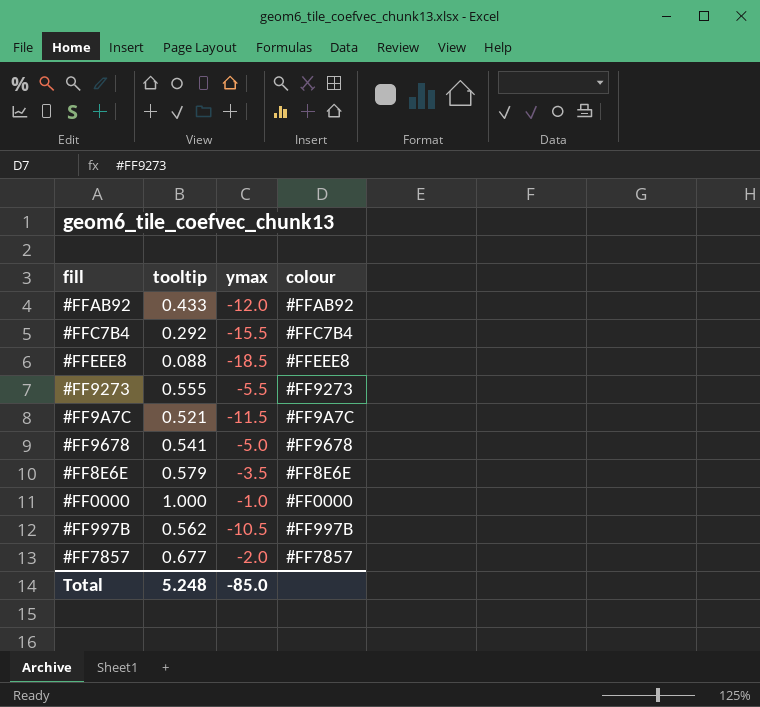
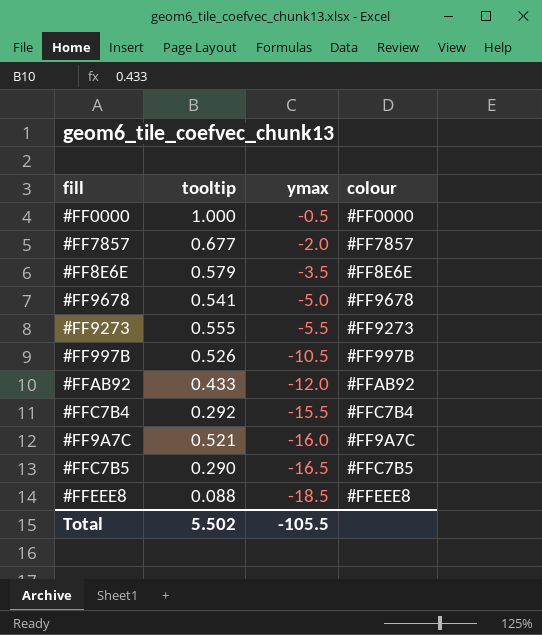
row order: none -> ymax descending
#FF0000 | ymax: -1.0 -> -0.5
#FF997B | tooltip: 0.562 -> 0.526
#FF9A7C | ymax: -11.5 -> -16.0
row #FFC7B5: none -> 0.290 | -16.5 | #FFC7B5
Total | tooltip: 5.248 -> 5.502
Total | ymax: -85.0 -> -105.5

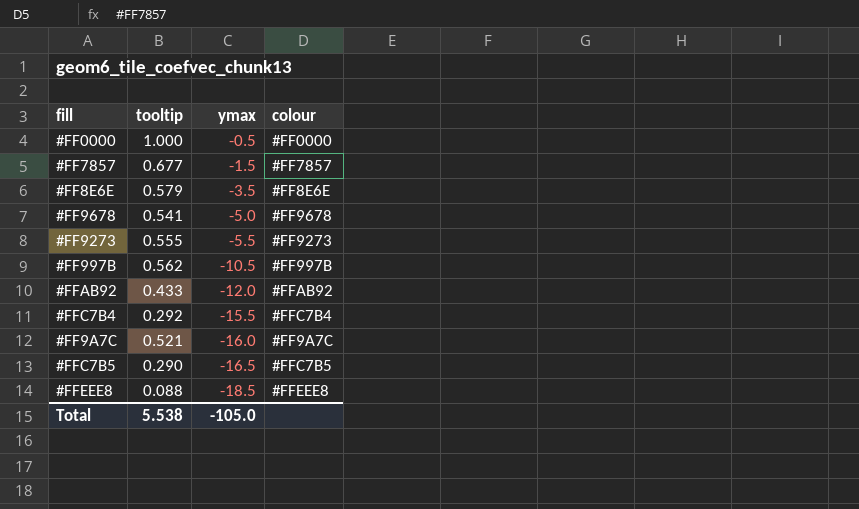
#FF7857 | ymax: -2.0 -> -1.5
#FF997B | tooltip: 0.526 -> 0.562
Total | tooltip: 5.502 -> 5.538
Total | ymax: -105.5 -> -105.0

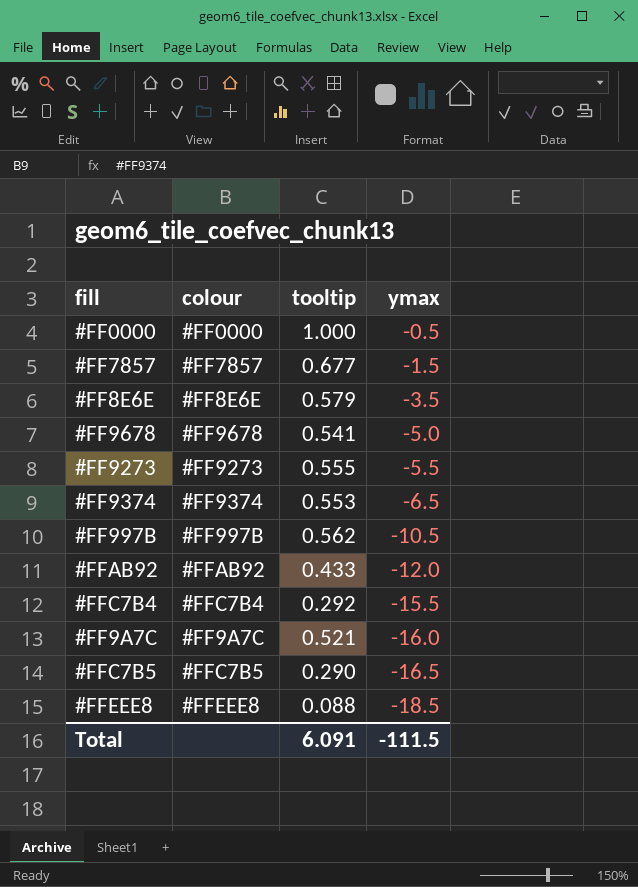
column colour | position: 4 -> 2
row #FF9374: none -> #FF9374 | 0.553 | -6.5
Total | tooltip: 5.538 -> 6.091
Total | ymax: -105.0 -> -111.5

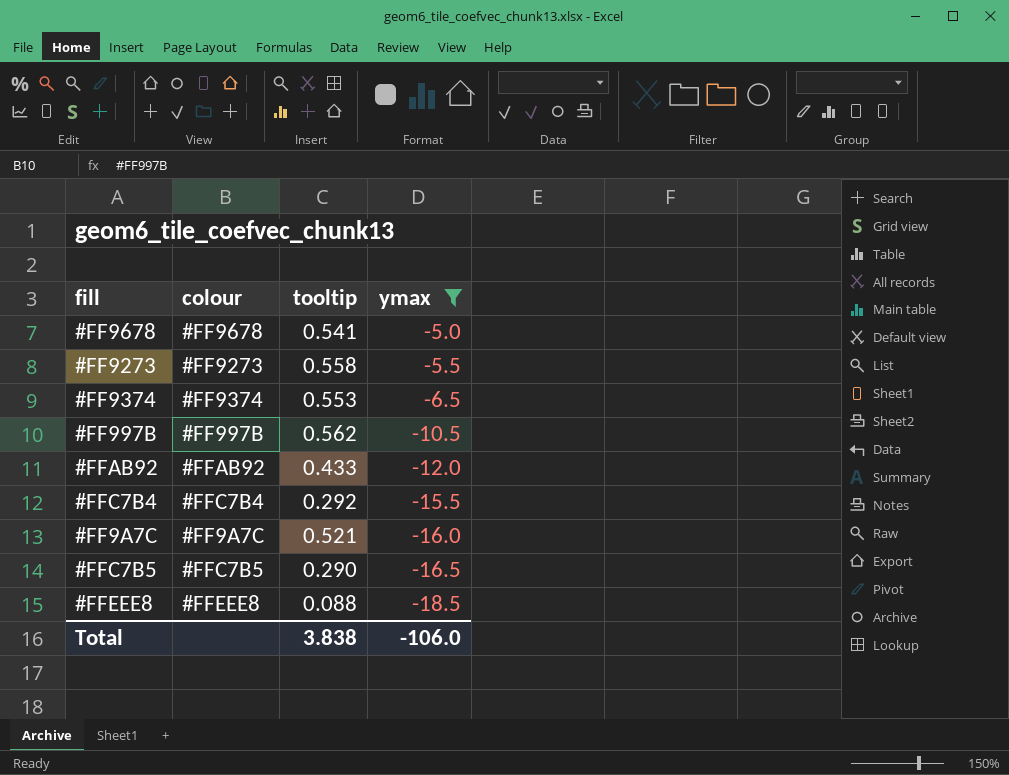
filter: none -> ymax <= -5.0
#FF9273 | tooltip: 0.555 -> 0.558
Total | tooltip: 6.091 -> 3.838
Total | ymax: -111.5 -> -106.0

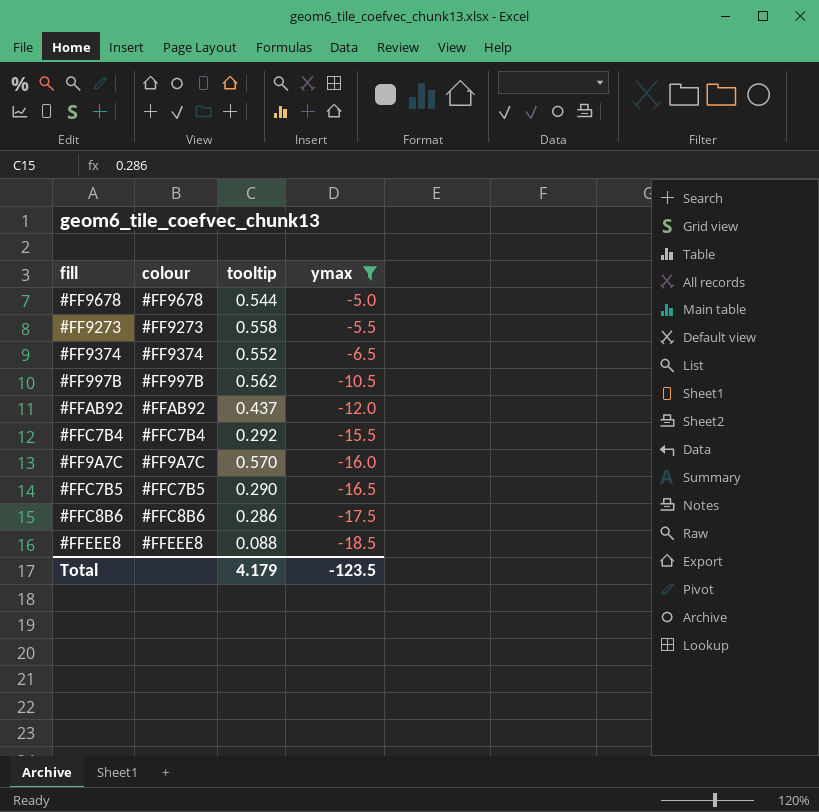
#FF9678 | tooltip: 0.541 -> 0.544
#FF9374 | tooltip: 0.553 -> 0.552
#FFAB92 | tooltip: 0.433 -> 0.437
#FF9A7C | tooltip: 0.521 -> 0.570
row #FFC8B6: none -> #FFC8B6 | 0.286 | -17.5
Total | tooltip: 3.838 -> 4.179
Total | ymax: -106.0 -> -123.5

